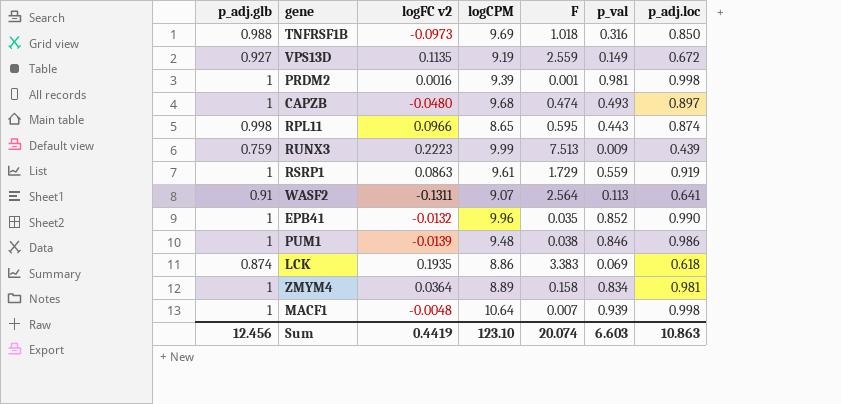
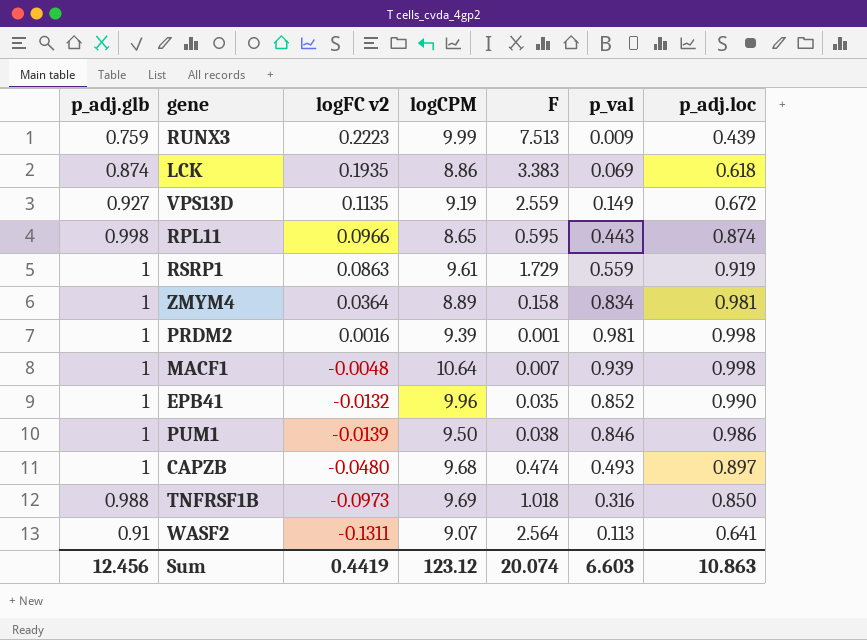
row order: none -> logFC v2 descending
PUM1 | logCPM: 9.48 -> 9.50
Sum | logCPM: 123.10 -> 123.12

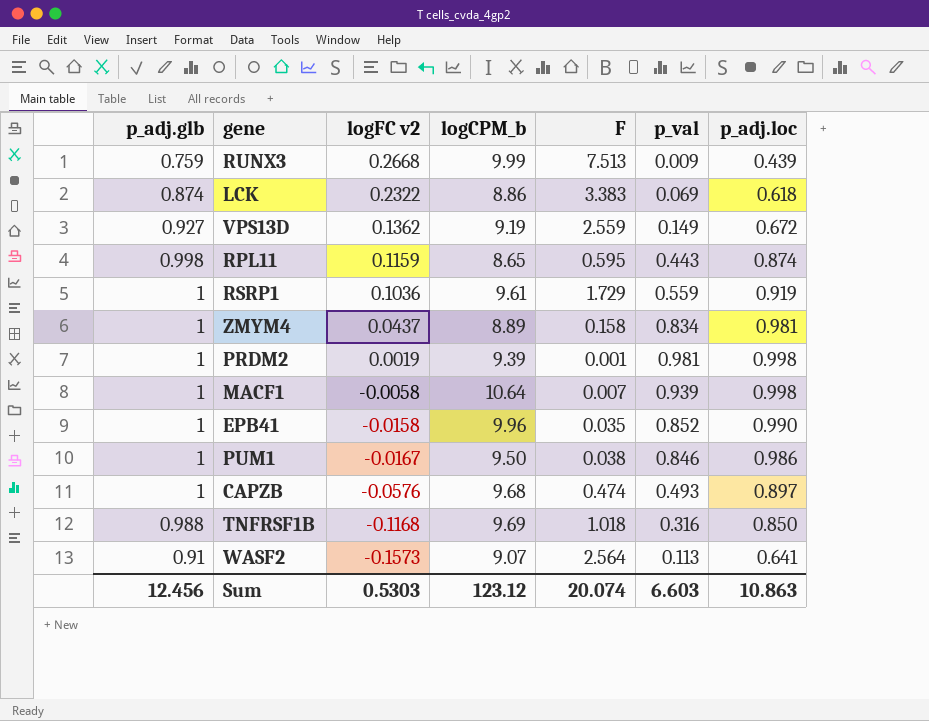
column name: logCPM -> logCPM_b
RUNX3 | logFC v2: 0.2223 -> 0.2668
LCK | logFC v2: 0.1935 -> 0.2322
VPS13D | logFC v2: 0.1135 -> 0.1362
RPL11 | logFC v2: 0.0966 -> 0.1159
RSRP1 | logFC v2: 0.0863 -> 0.1036
ZMYM4 | logFC v2: 0.0364 -> 0.0437
PRDM2 | logFC v2: 0.0016 -> 0.0019
MACF1 | logFC v2: -0.0048 -> -0.0058
EPB41 | logFC v2: -0.0132 -> -0.0158
PUM1 | logFC v2: -0.0139 -> -0.0167
CAPZB | logFC v2: -0.0480 -> -0.0576
TNFRSF1B | logFC v2: -0.0973 -> -0.1168
WASF2 | logFC v2: -0.1311 -> -0.1573
Sum | logFC v2: 0.4419 -> 0.5303

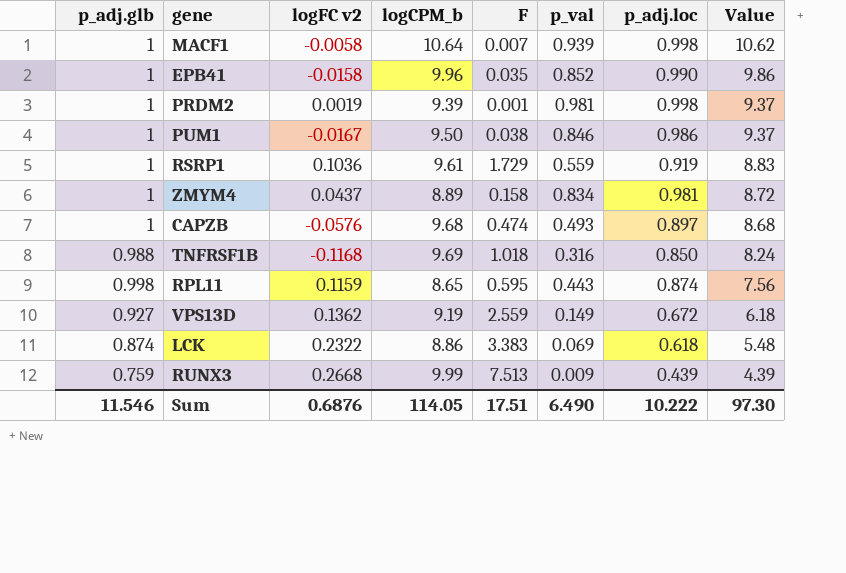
row order: logFC v2 descending -> Value descending
column Value | formula: none -> [logCPM_b] * [p_adj.loc]
row WASF2: 0.91 | -0.1573 | 9.07 | 2.564 | 0.113 | 0.641 -> none
Sum | p_adj.glb: 12.456 -> 11.546
Sum | logFC v2: 0.5303 -> 0.6876
Sum | logCPM_b: 123.12 -> 114.05
Sum | F: 20.074 -> 17.51
Sum | p_val: 6.603 -> 6.490
Sum | p_adj.loc: 10.863 -> 10.222

